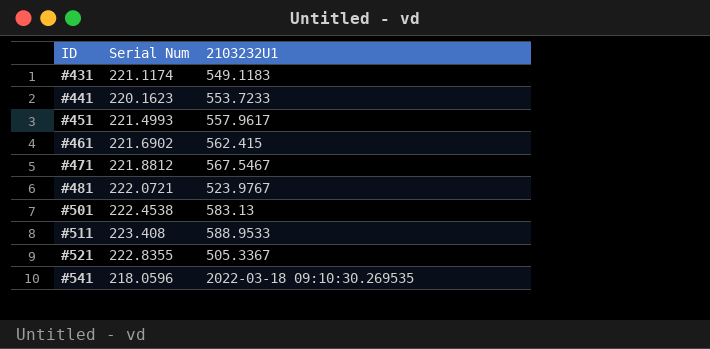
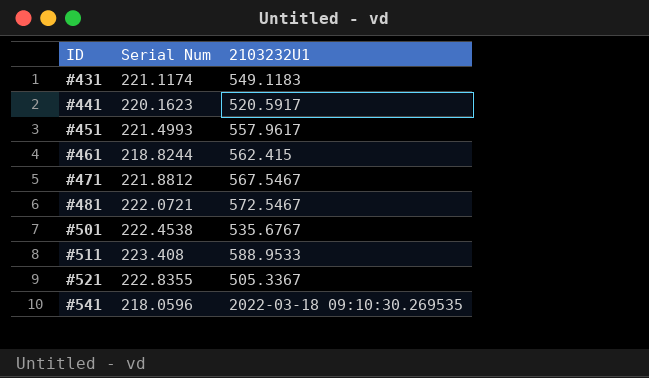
#441 | 2103232U1: 553.7233 -> 520.5917
#461 | Serial Num: 221.6902 -> 218.8244
#481 | 2103232U1: 523.9767 -> 572.5467
#501 | 2103232U1: 583.13 -> 535.6767

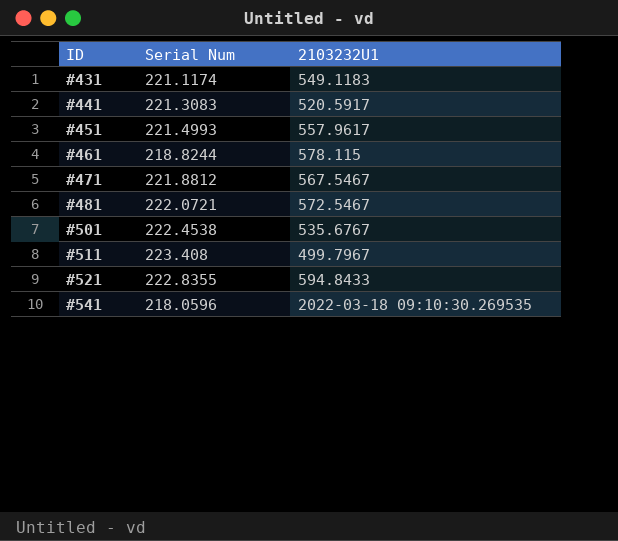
#441 | Serial Num: 220.1623 -> 221.3083
#461 | 2103232U1: 562.415 -> 578.115
#511 | 2103232U1: 588.9533 -> 499.7967
#521 | 2103232U1: 505.3367 -> 594.8433

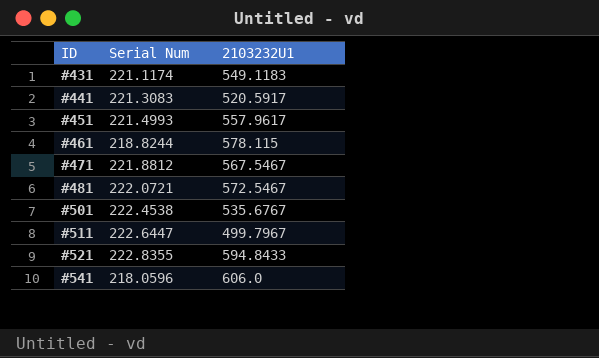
#511 | Serial Num: 223.408 -> 222.6447
#541 | 2103232U1: 2022-03-18 09:10:30.269535 -> 606.0

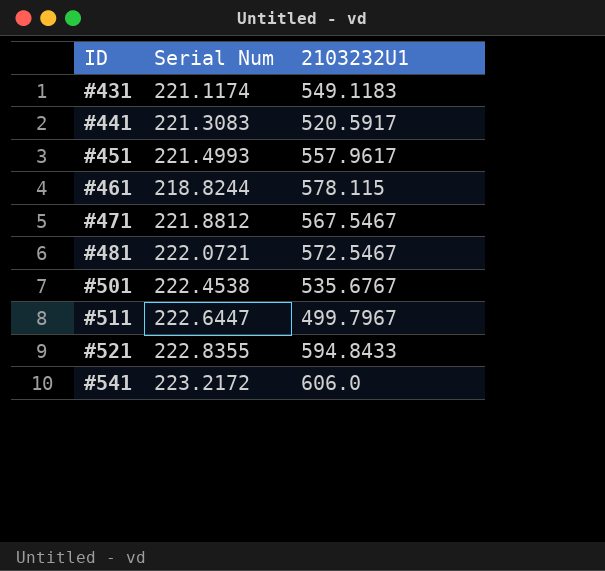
#541 | Serial Num: 218.0596 -> 223.2172

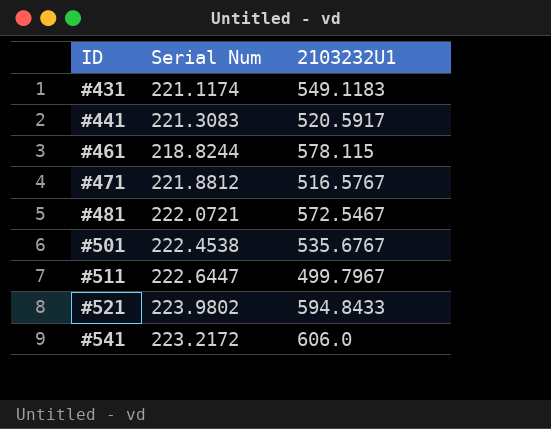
row #451: 221.4993 | 557.9617 -> none
#471 | 2103232U1: 567.5467 -> 516.5767
#521 | Serial Num: 222.8355 -> 223.9802

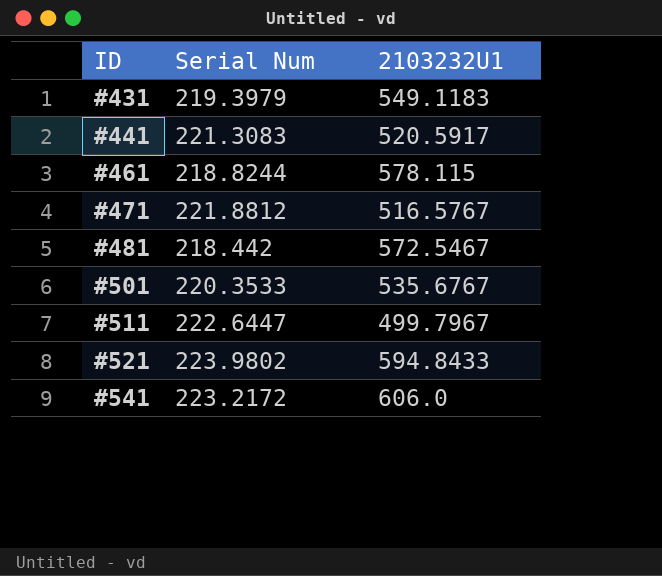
#431 | Serial Num: 221.1174 -> 219.3979
#481 | Serial Num: 222.0721 -> 218.442
#501 | Serial Num: 222.4538 -> 220.3533

